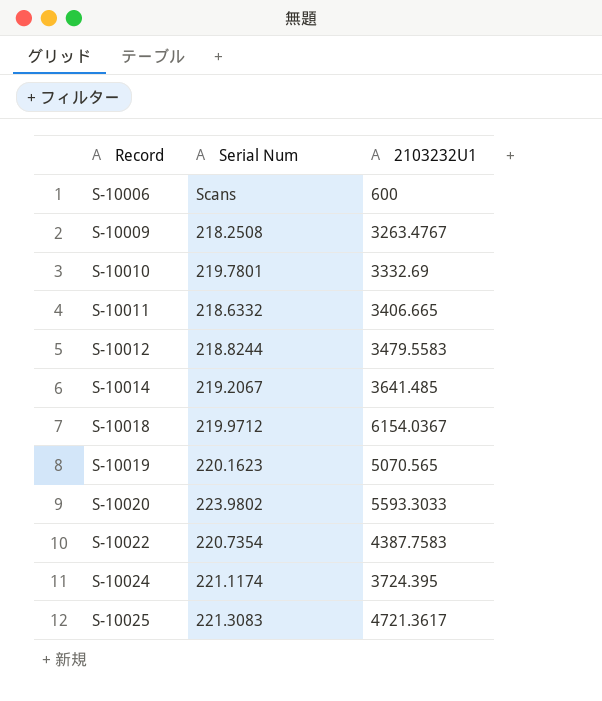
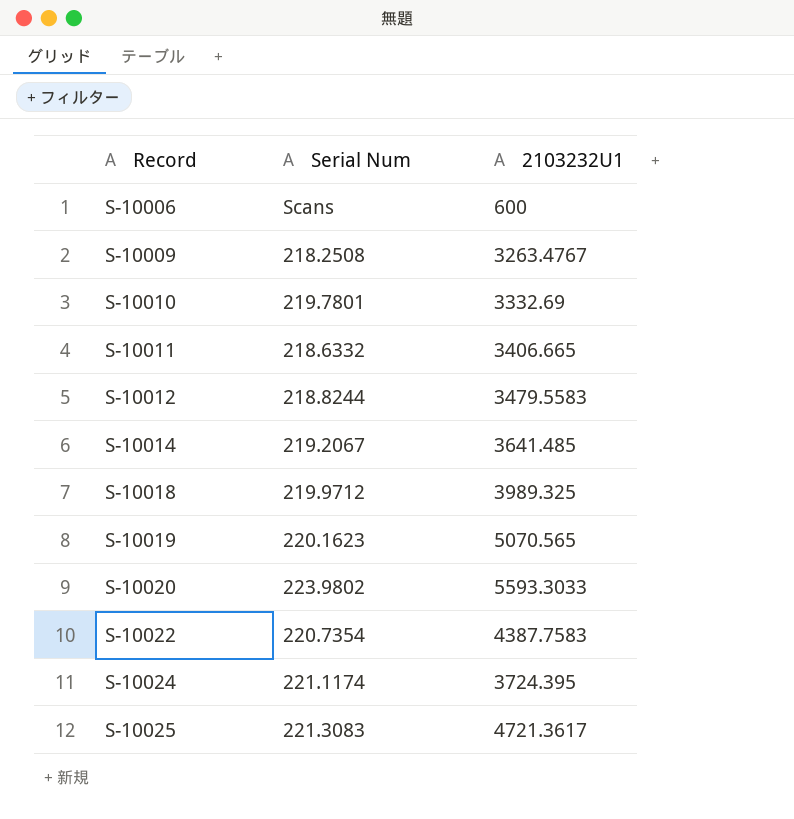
S-10018 | 2103232U1: 6154.0367 -> 3989.325

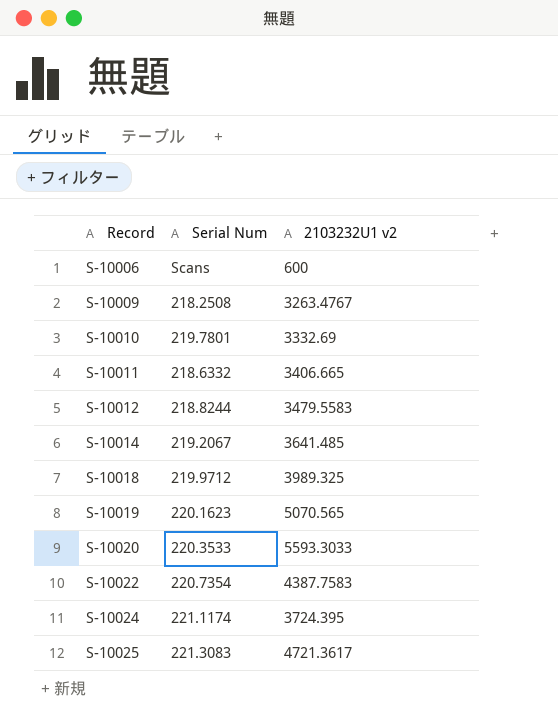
column name: 2103232U1 -> 2103232U1 v2
S-10020 | Serial Num: 223.9802 -> 220.3533

